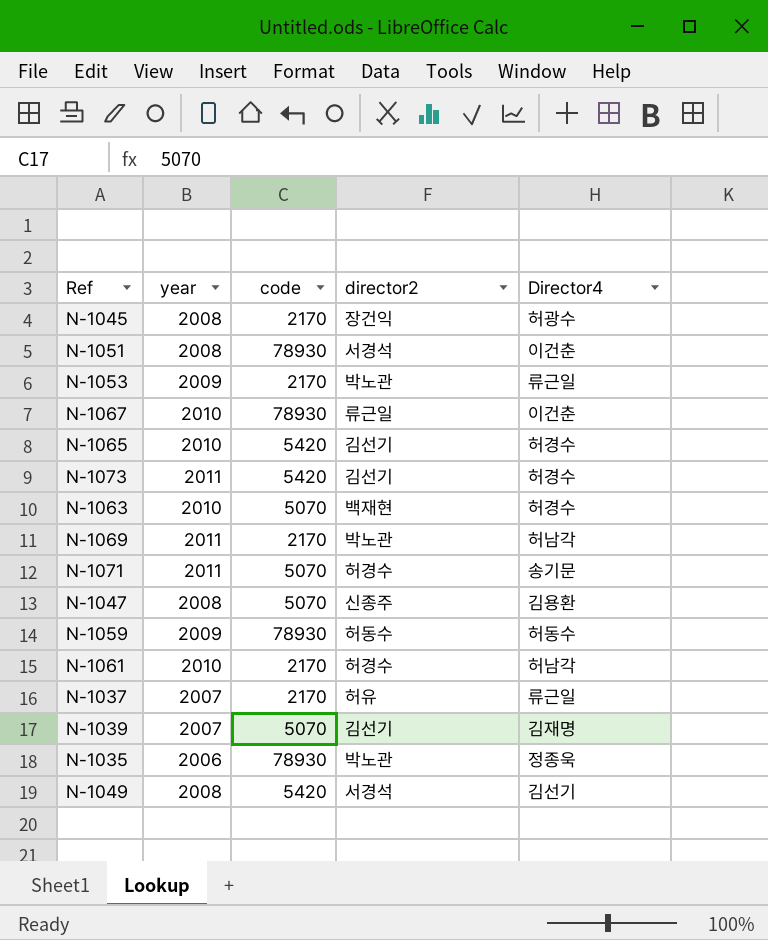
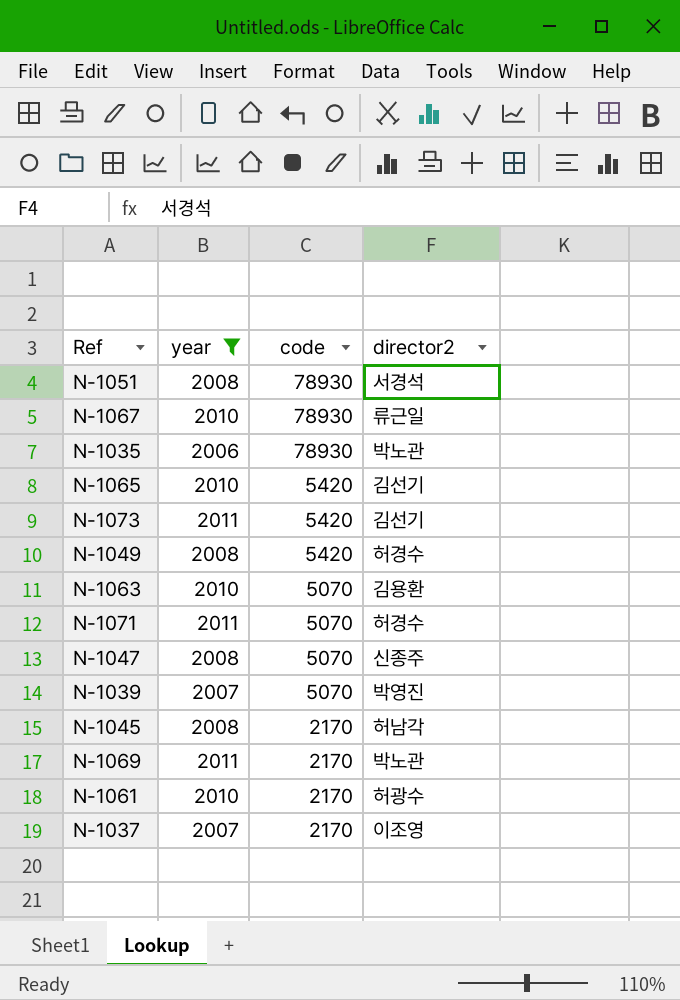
filter: none -> year != 2009
row order: none -> code descending
column Director4 | position: 5 -> none
N-1049 | director2: 서경석 -> 허경수
N-1063 | director2: 백재현 -> 김용환
N-1039 | director2: 김선기 -> 박영진
N-1045 | director2: 장건익 -> 허남각
N-1061 | director2: 허경수 -> 허광수
N-1037 | director2: 허유 -> 이조영

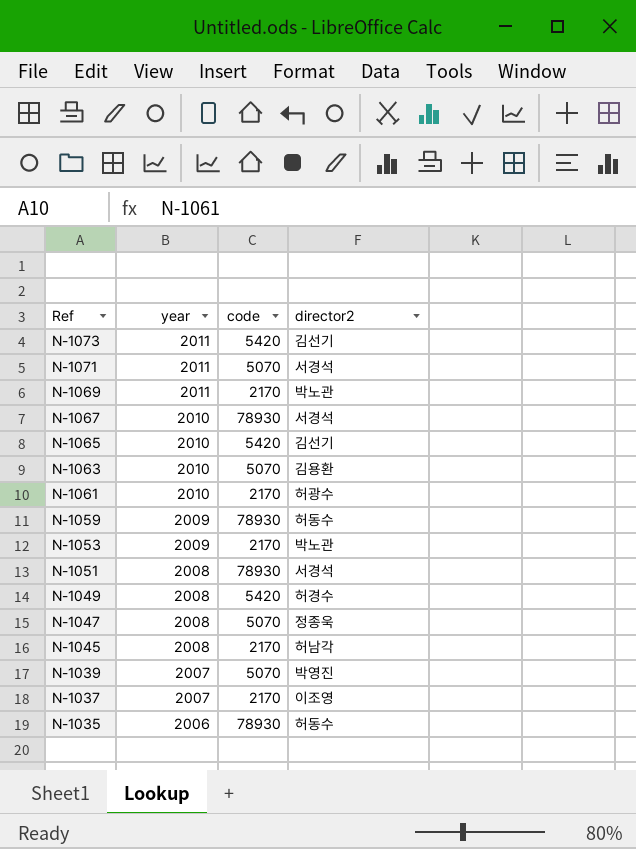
filter: year != 2009 -> none
row order: code descending -> Ref descending
N-1071 | director2: 허경수 -> 서경석
N-1067 | director2: 류근일 -> 서경석
N-1047 | director2: 신종주 -> 정종욱
N-1035 | director2: 박노관 -> 허동수

